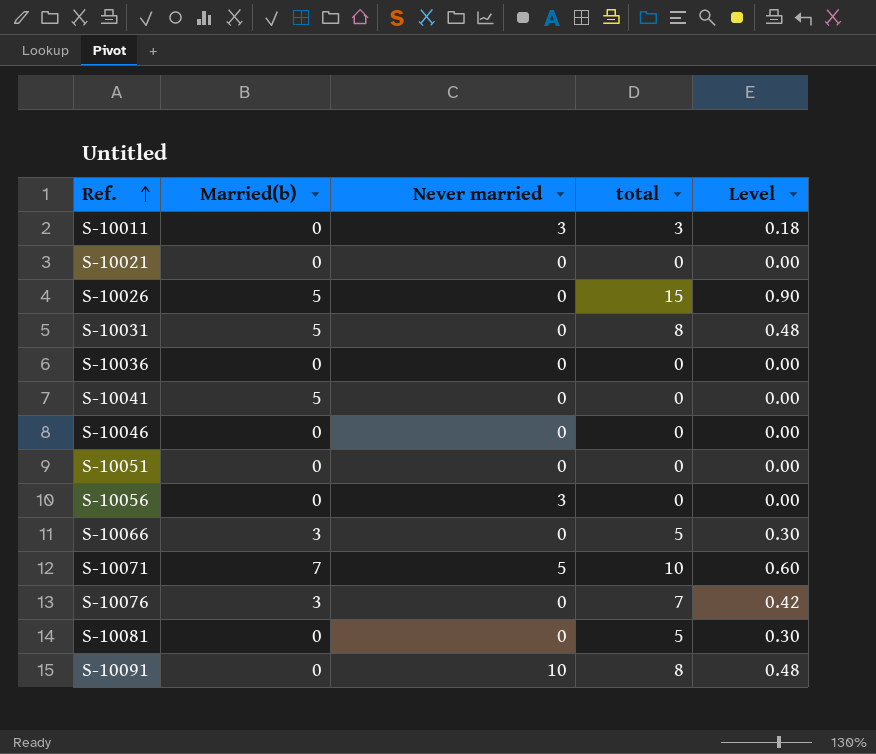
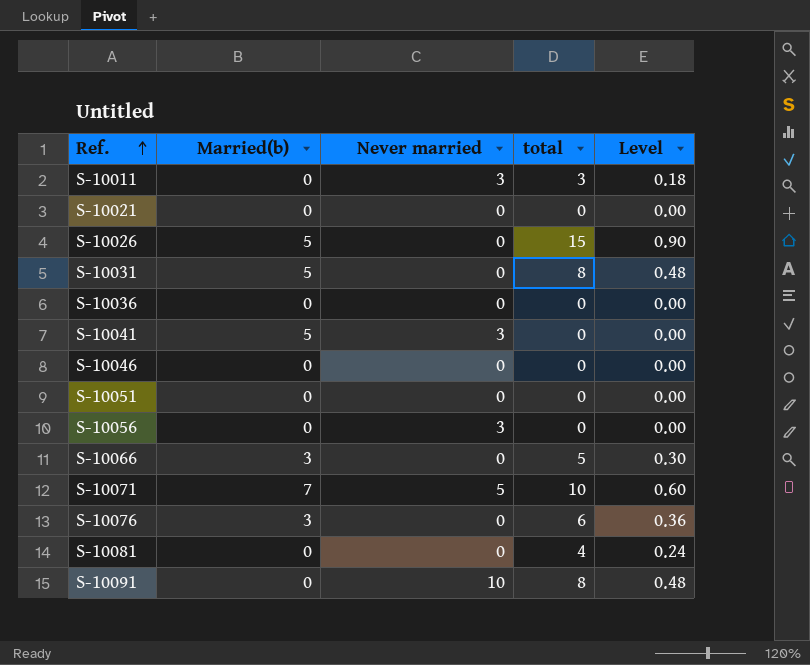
S-10041 | Never married: 0 -> 3
S-10076 | total: 7 -> 6
S-10076 | Level: 0.42 -> 0.36
S-10081 | total: 5 -> 4
S-10081 | Level: 0.30 -> 0.24

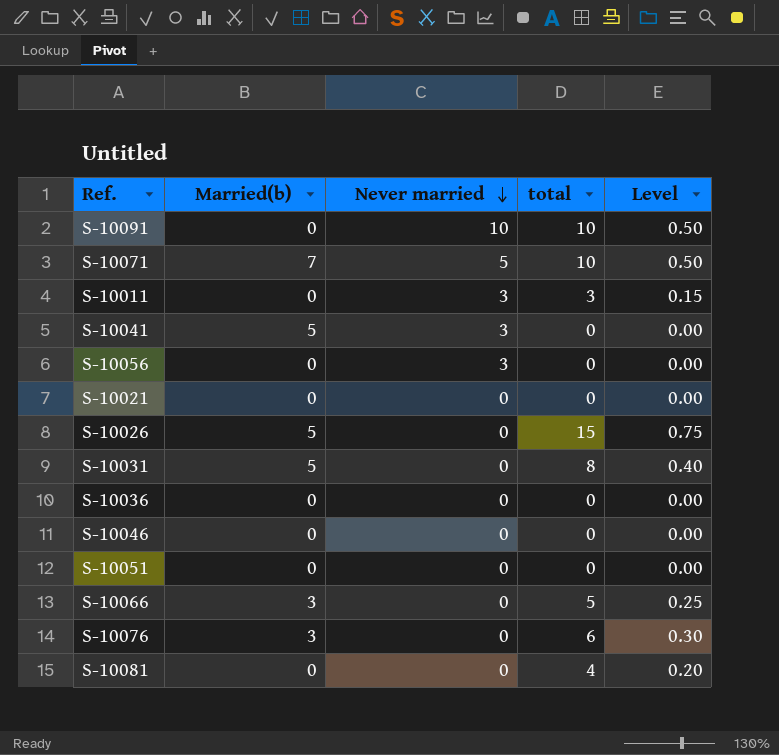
row order: Ref. ascending -> Never married descending
column Level | formula: [total] * 0.06 -> [total] * 0.05
S-10091 | total: 8 -> 10

